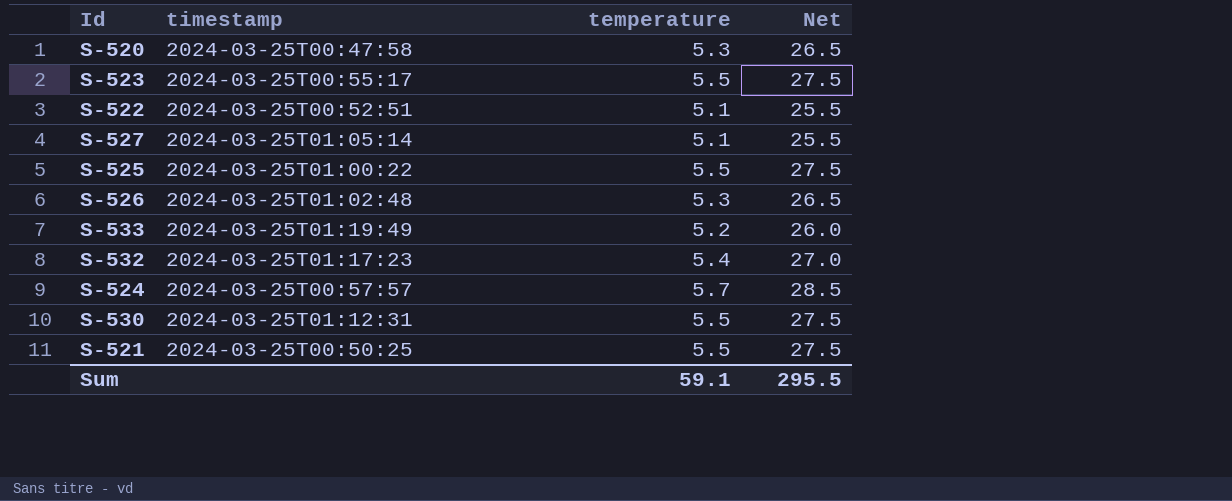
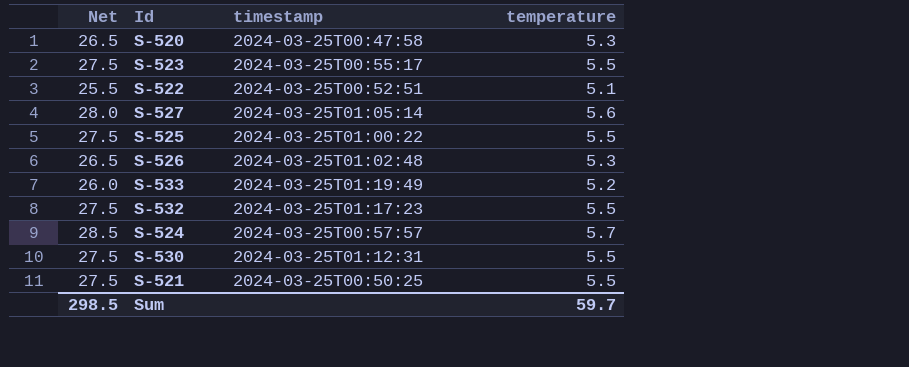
column Net | position: 4 -> 1
S-527 | Net: 25.5 -> 28.0
S-527 | temperature: 5.1 -> 5.6
S-532 | Net: 27.0 -> 27.5
S-532 | temperature: 5.4 -> 5.5
Sum | Net: 295.5 -> 298.5
Sum | temperature: 59.1 -> 59.7

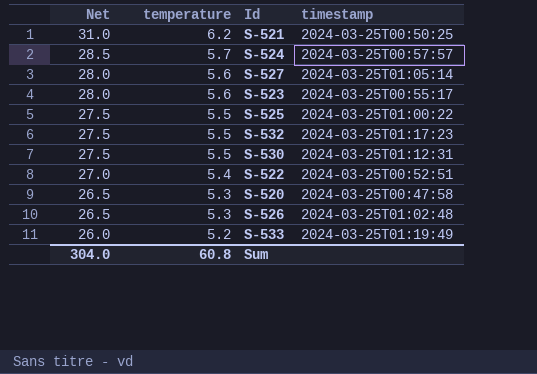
row order: none -> Net descending
column temperature | position: 4 -> 2
S-521 | Net: 27.5 -> 31.0
S-521 | temperature: 5.5 -> 6.2
S-523 | Net: 27.5 -> 28.0
S-523 | temperature: 5.5 -> 5.6
S-522 | Net: 25.5 -> 27.0
S-522 | temperature: 5.1 -> 5.4
Sum | Net: 298.5 -> 304.0
Sum | temperature: 59.7 -> 60.8

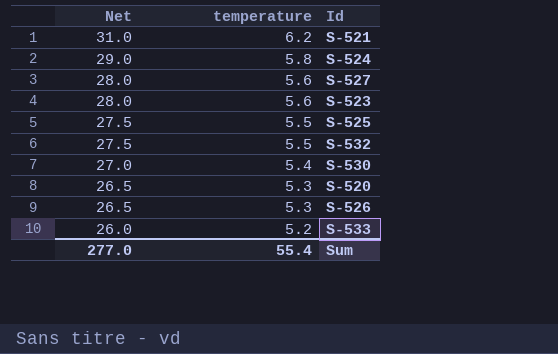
column timestamp | position: 4 -> none
row S-522: 27.0 | 5.4 | 2024-03-25T00:52:51 -> none
S-524 | Net: 28.5 -> 29.0
S-524 | temperature: 5.7 -> 5.8
S-530 | Net: 27.5 -> 27.0
S-530 | temperature: 5.5 -> 5.4
Sum | Net: 304.0 -> 277.0
Sum | temperature: 60.8 -> 55.4

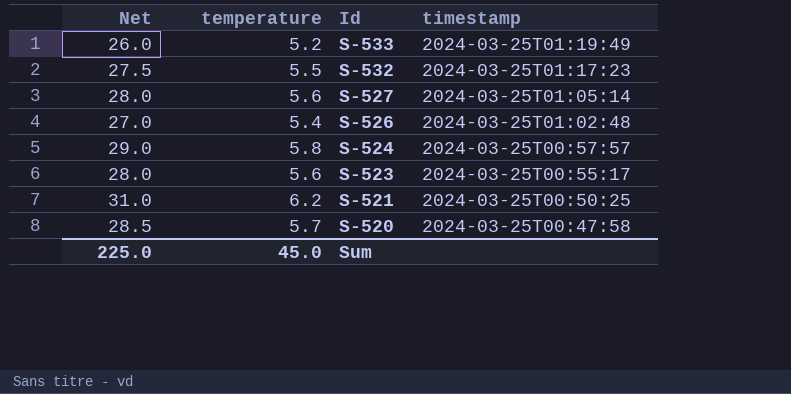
row order: Net descending -> Id descending
column timestamp | position: none -> 4
row S-525: 27.5 | 5.5 -> none
row S-530: 27.0 | 5.4 -> none
S-526 | Net: 26.5 -> 27.0
S-526 | temperature: 5.3 -> 5.4
S-520 | Net: 26.5 -> 28.5
S-520 | temperature: 5.3 -> 5.7
Sum | Net: 277.0 -> 225.0
Sum | temperature: 55.4 -> 45.0

